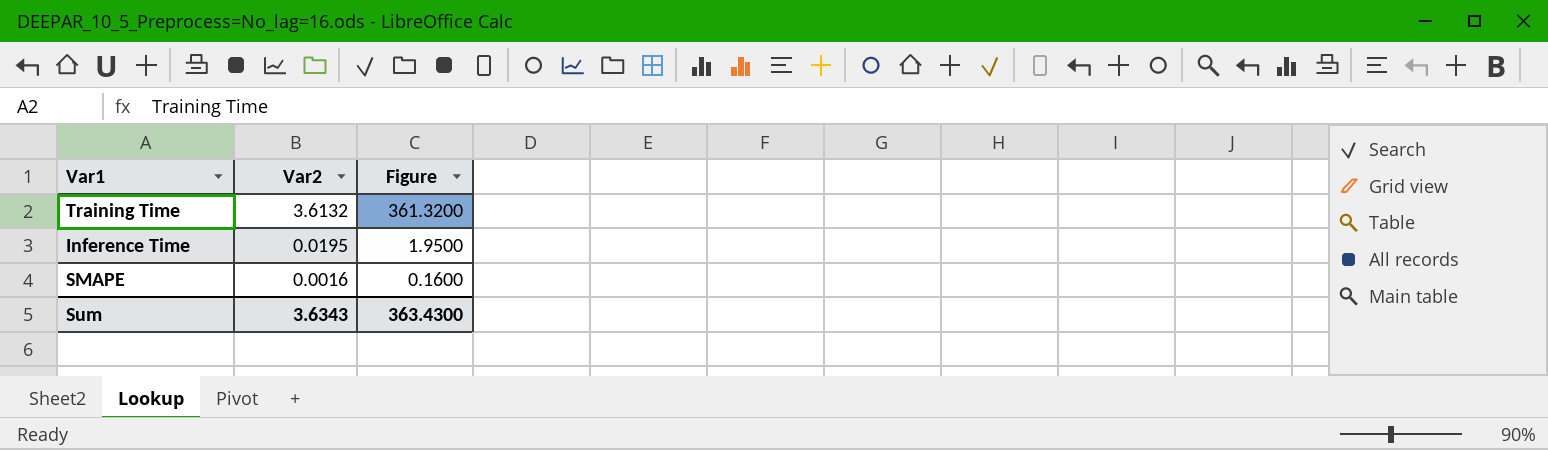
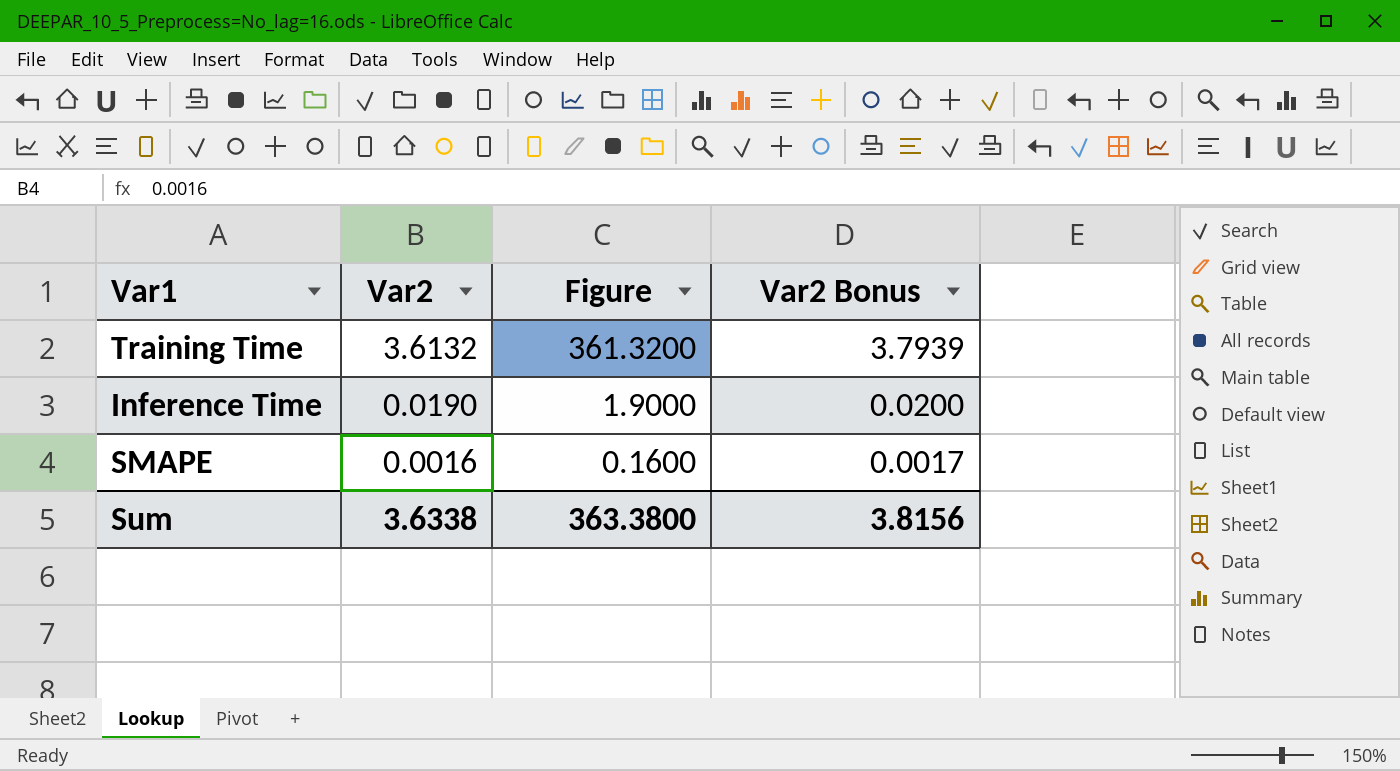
column Var2 Bonus | formula: none -> [Var2] * 1.05
Inference Time | Var2: 0.0195 -> 0.0190
Inference Time | Figure: 1.9500 -> 1.9000
Sum | Var2: 3.6343 -> 3.6338
Sum | Figure: 363.4300 -> 363.3800

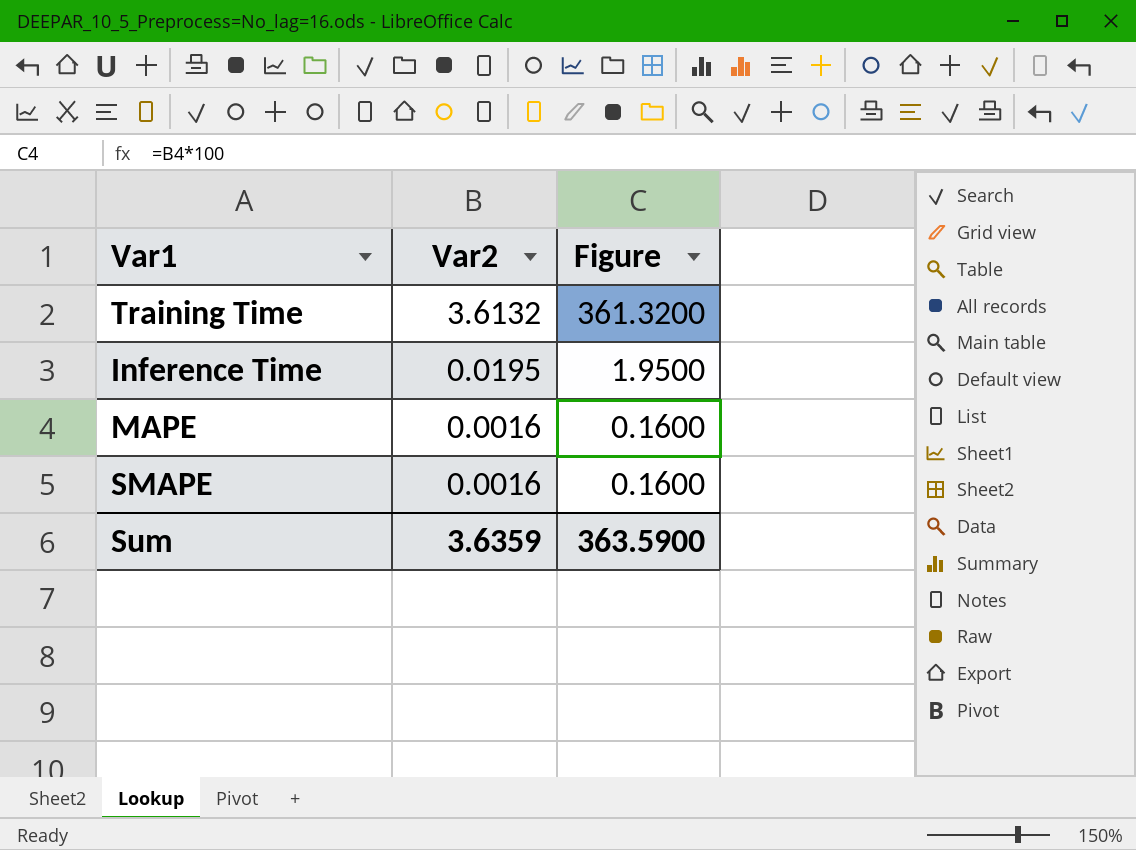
column Var2 Bonus | formula: [Var2] * 1.05 -> none
Inference Time | Var2: 0.0190 -> 0.0195
Inference Time | Figure: 1.9000 -> 1.9500
row MAPE: none -> 0.0016 | 0.1600
Sum | Var2: 3.6338 -> 3.6359
Sum | Figure: 363.3800 -> 363.5900

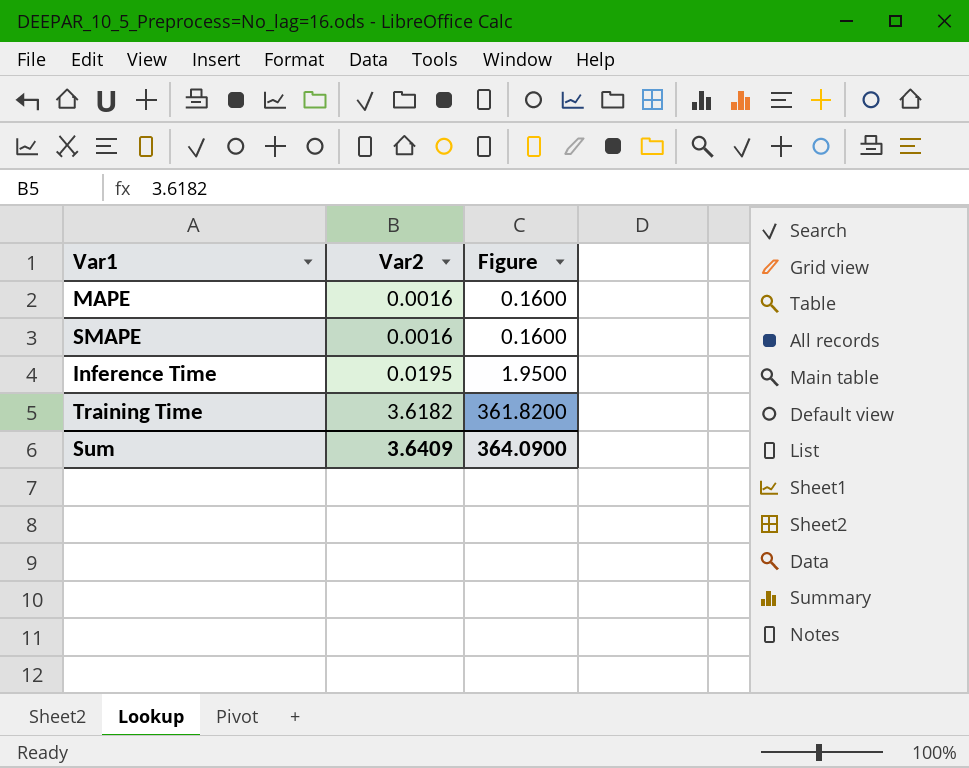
row order: Var2 descending -> Var2 ascending
Training Time | Var2: 3.6132 -> 3.6182
Training Time | Figure: 361.3200 -> 361.8200
Sum | Var2: 3.6359 -> 3.6409
Sum | Figure: 363.5900 -> 364.0900

